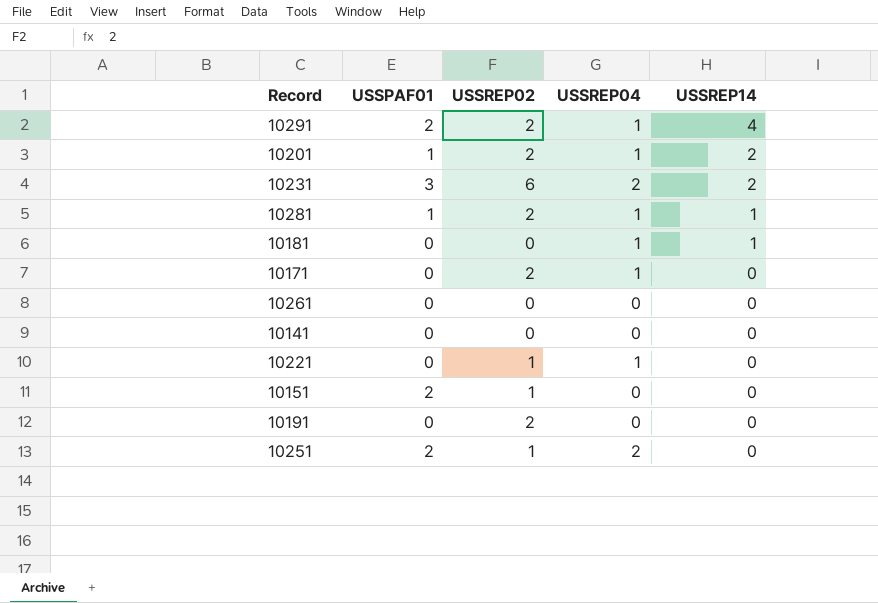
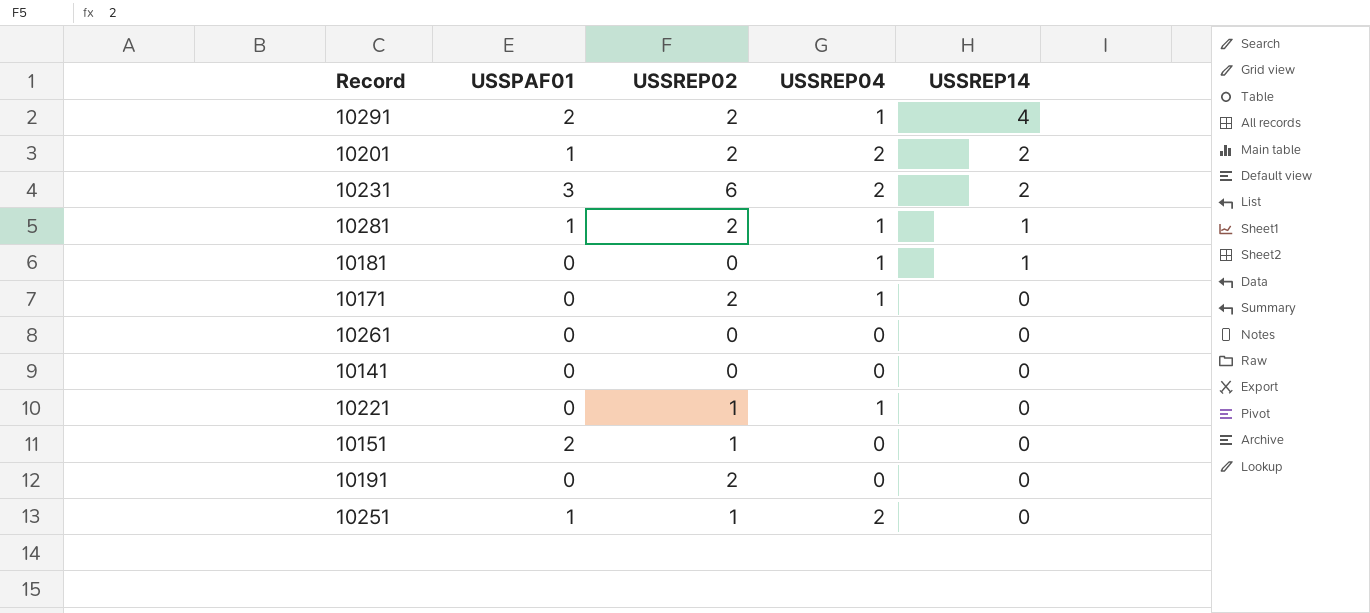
10201 | USSREP04: 1 -> 2
10251 | USSPAF01: 2 -> 1

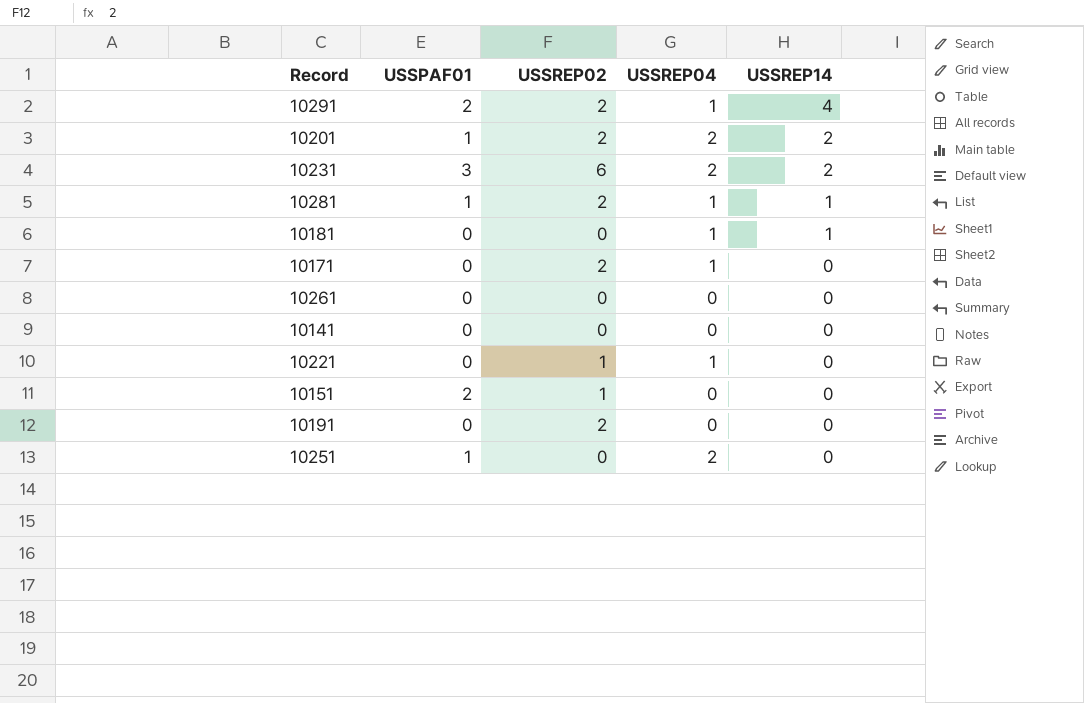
10251 | USSREP02: 1 -> 0

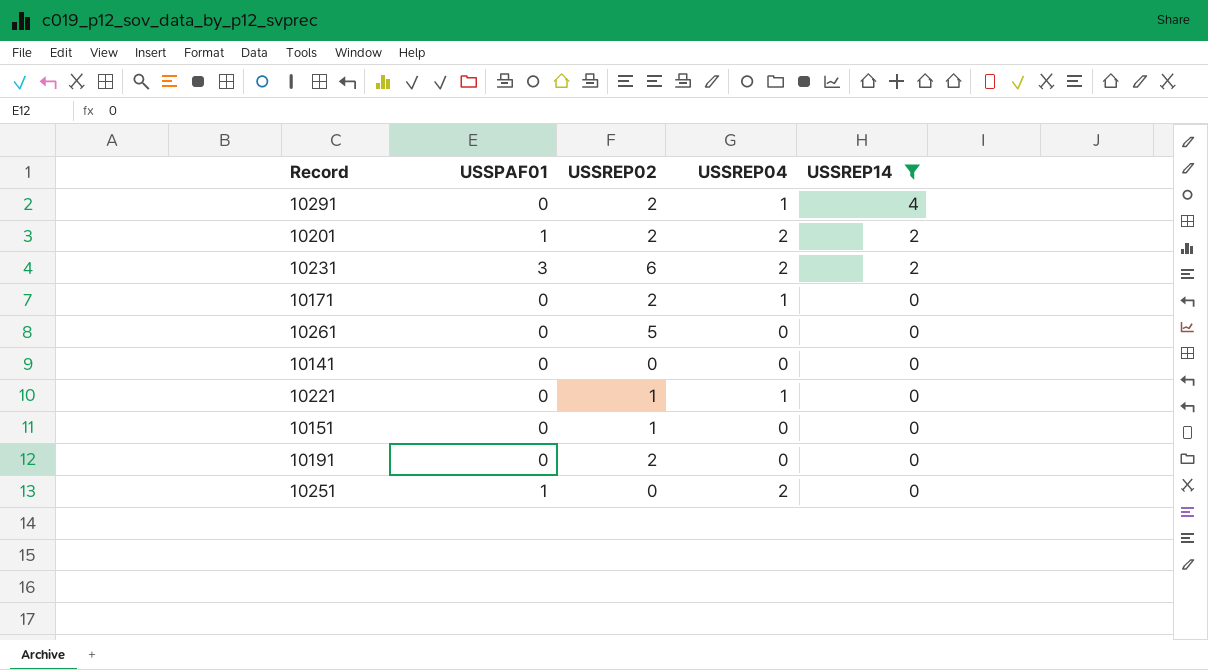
filter: none -> USSREP14 != 1
10291 | USSPAF01: 2 -> 0
10261 | USSREP02: 0 -> 5
10151 | USSPAF01: 2 -> 0

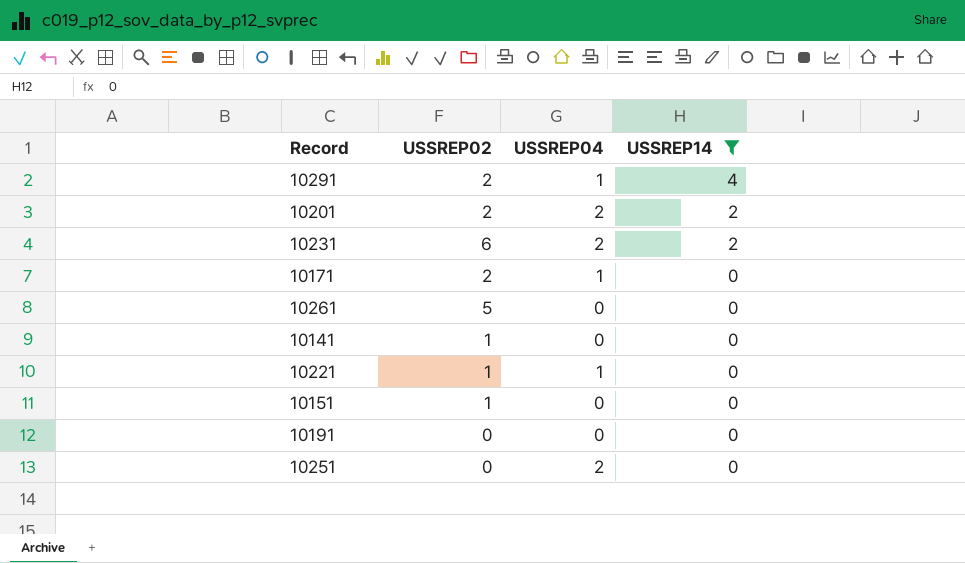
column USSPAF01 | position: 2 -> none
10141 | USSREP02: 0 -> 1
10191 | USSREP02: 2 -> 0

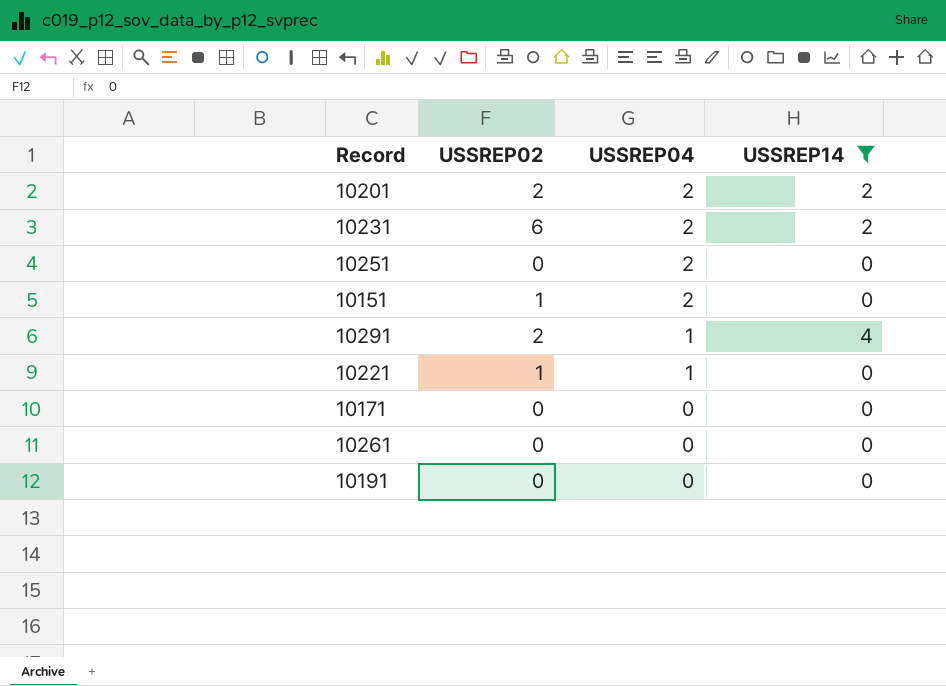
row order: USSREP14 descending -> USSREP04 descending
row 10141: 1 | 0 | 0 -> none
10151 | USSREP04: 0 -> 2
10171 | USSREP02: 2 -> 0
10171 | USSREP04: 1 -> 0
10261 | USSREP02: 5 -> 0

